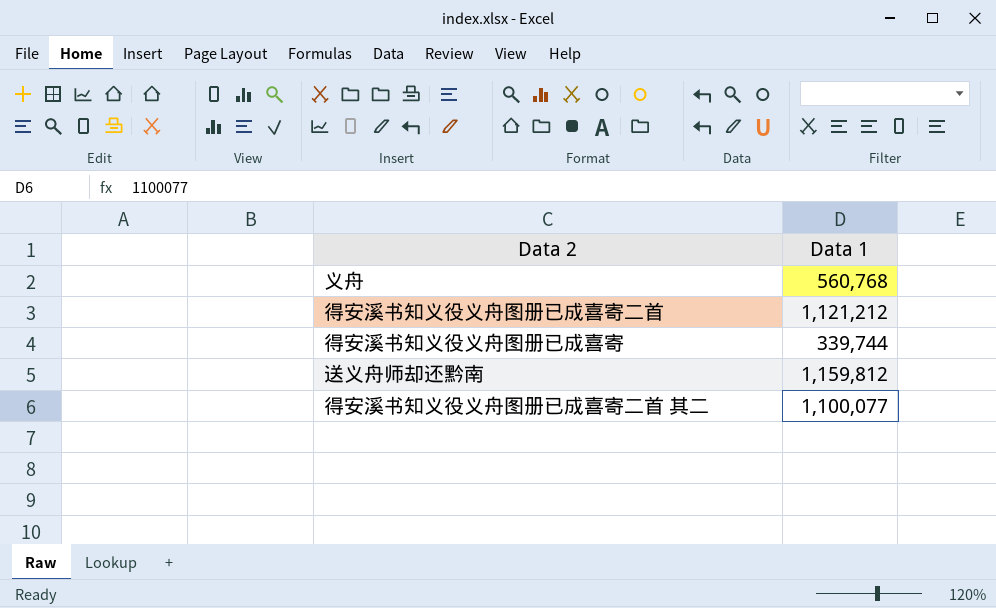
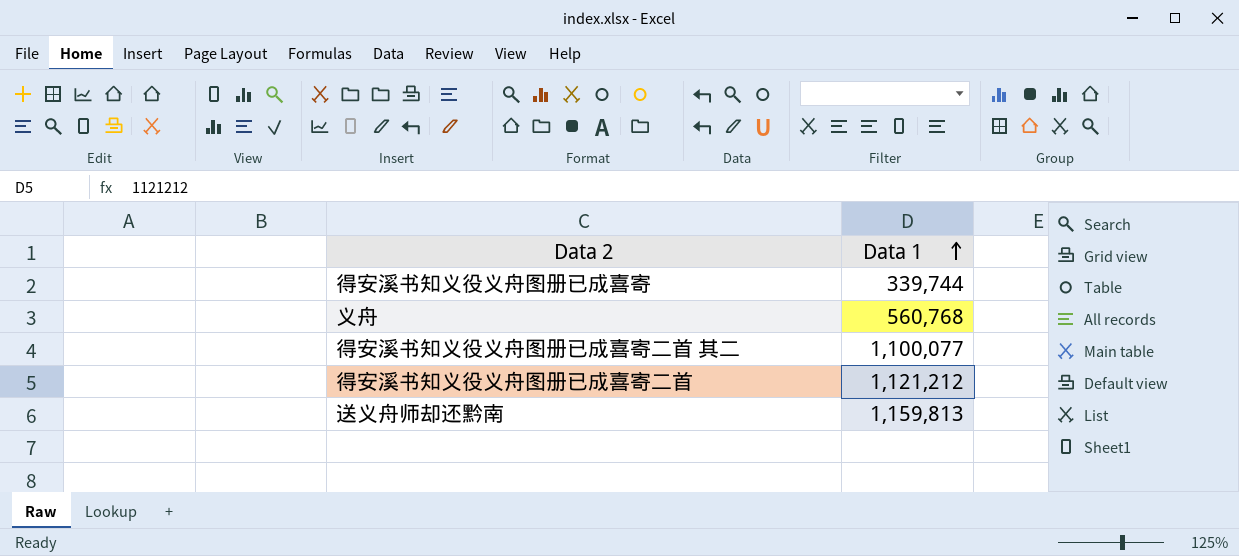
row order: none -> Data 1 ascending
送义舟师却还黔南 | Data 1: 1,159,812 -> 1,159,813

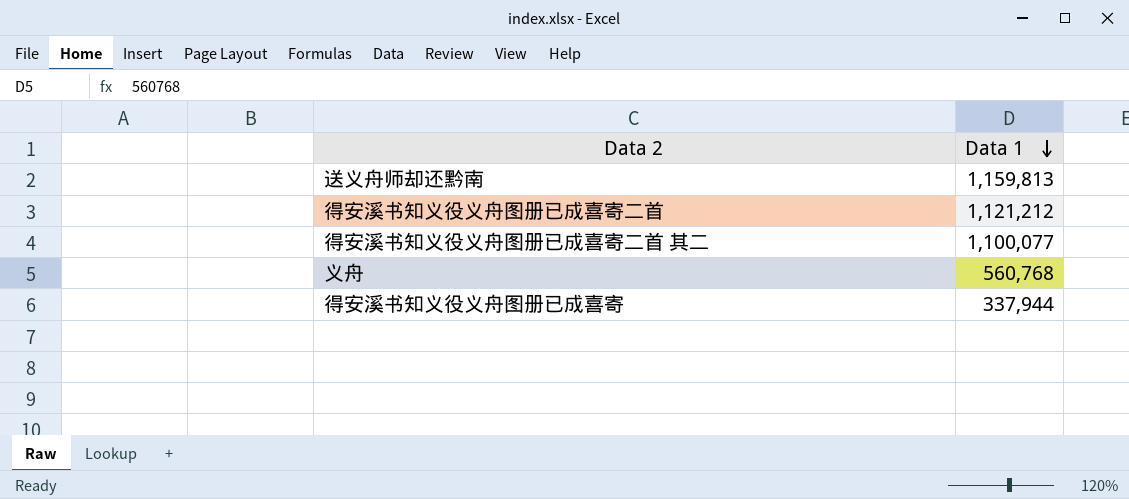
row order: Data 1 ascending -> Data 1 descending
得安溪书知义役义舟图册已成喜寄 | Data 1: 339,744 -> 337,944

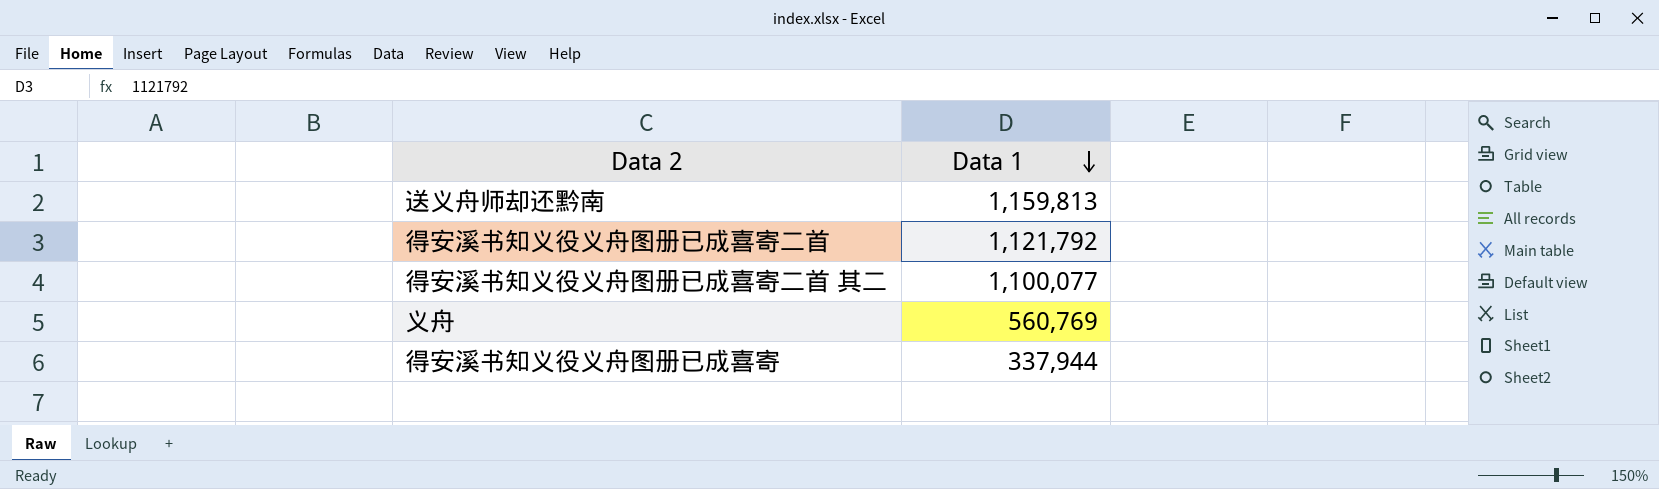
得安溪书知义役义舟图册已成喜寄二首 | Data 1: 1,121,212 -> 1,121,792
义舟 | Data 1: 560,768 -> 560,769

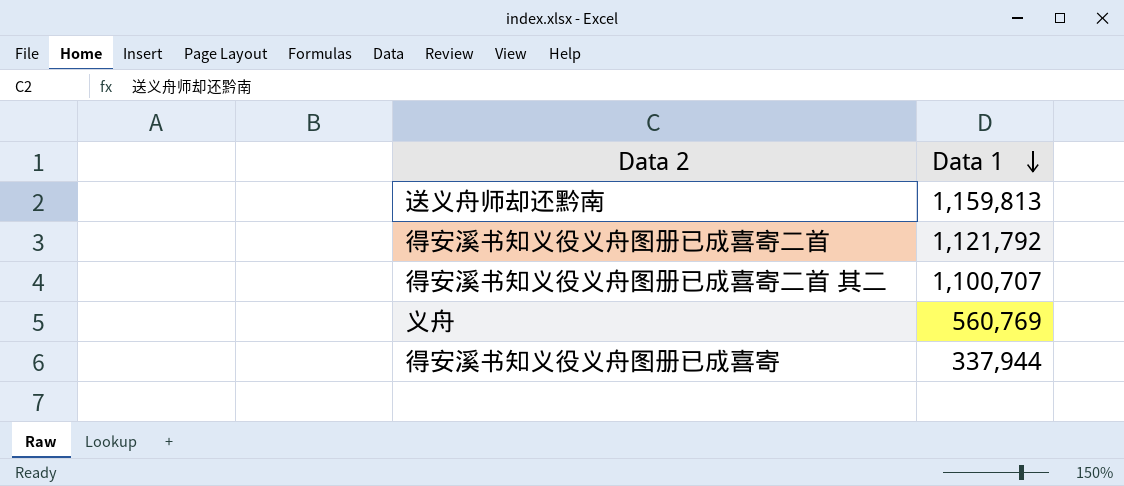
得安溪书知义役义舟图册已成喜寄二首 其二 | Data 1: 1,100,077 -> 1,100,707

